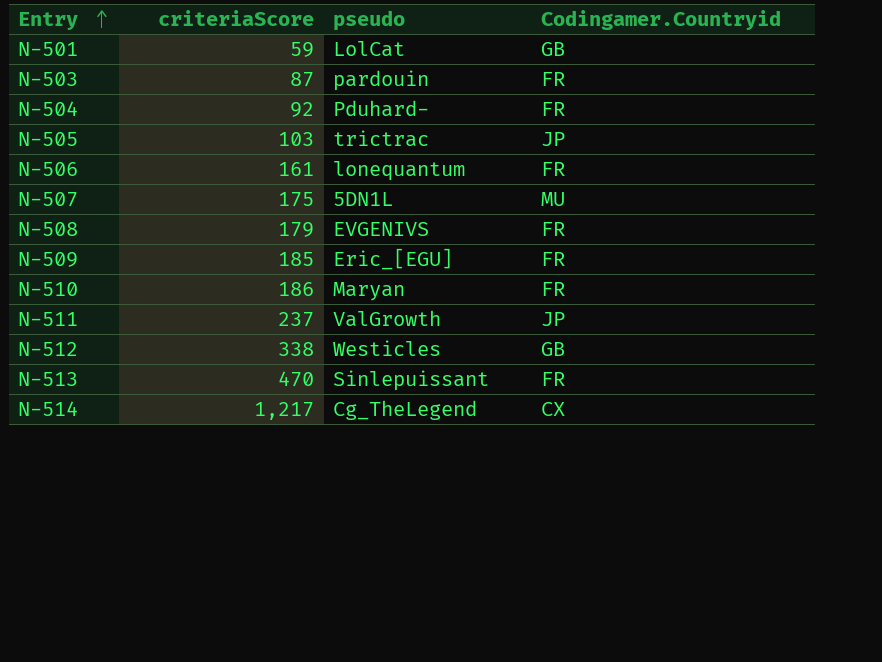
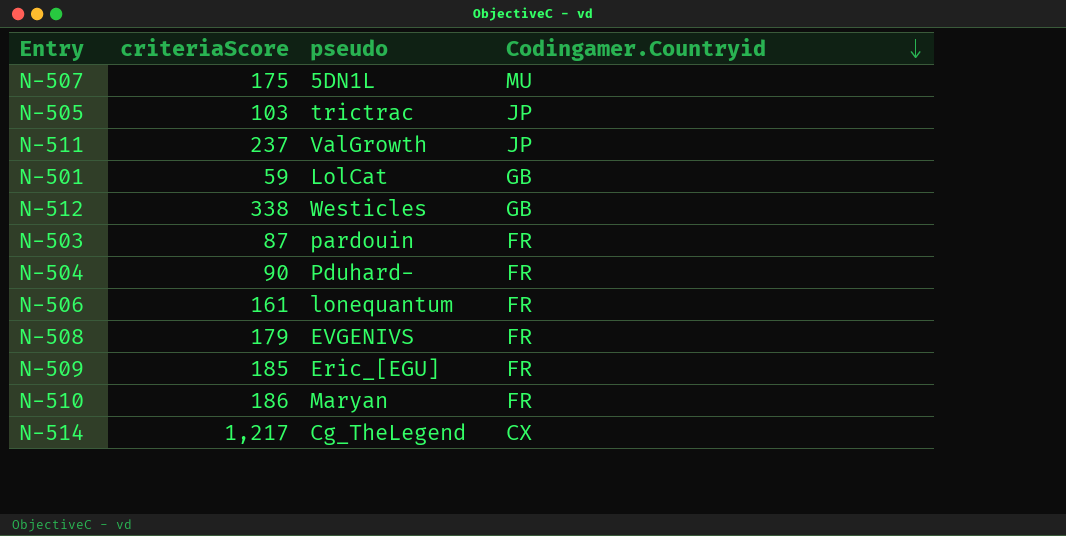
row order: Entry ascending -> Codingamer.Countryid descending
row N-513: 470 | Sinlepuissant | FR -> none
N-504 | criteriaScore: 92 -> 90

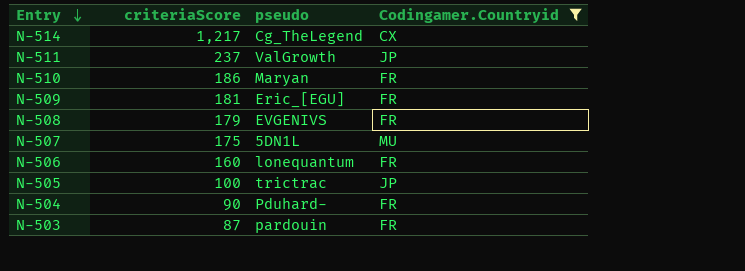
filter: none -> Codingamer.Countryid != GB
row order: Codingamer.Countryid descending -> Entry descending
N-509 | criteriaScore: 185 -> 181
N-506 | criteriaScore: 161 -> 160
N-505 | criteriaScore: 103 -> 100

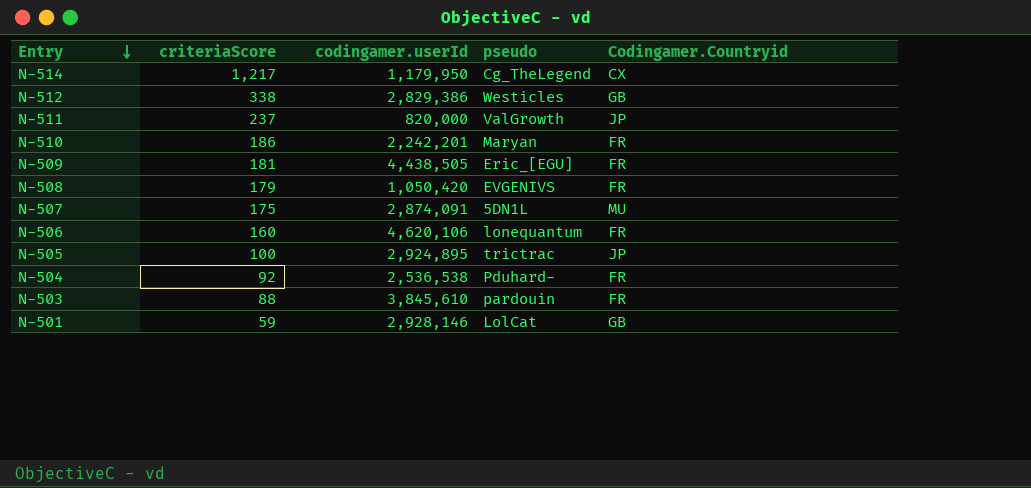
filter: Codingamer.Countryid != GB -> none
column codingamer.userId | position: none -> 3
N-504 | criteriaScore: 90 -> 92
N-503 | criteriaScore: 87 -> 88

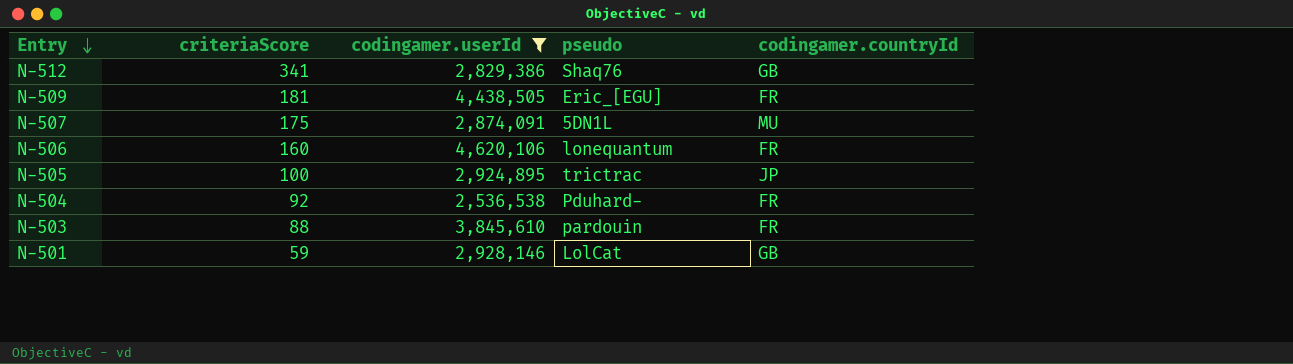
filter: none -> codingamer.userId >= 2,536,538
column name: Codingamer.Countryid -> codingamer.countryId
N-512 | criteriaScore: 338 -> 341
N-512 | pseudo: Westicles -> Shaq76

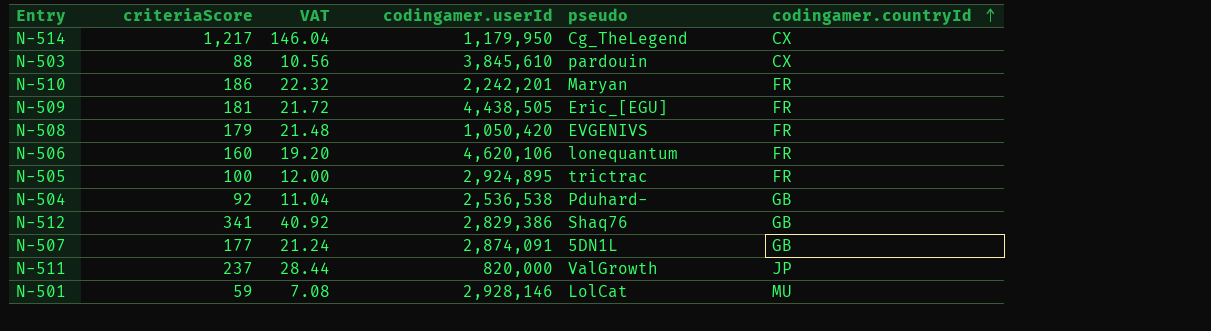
filter: codingamer.userId >= 2,536,538 -> none
row order: Entry descending -> codingamer.countryId ascending
column VAT | formula: none -> [criteriaScore] * 0.12
N-503 | codingamer.countryId: FR -> CX
N-505 | codingamer.countryId: JP -> FR
N-504 | codingamer.countryId: FR -> GB
N-507 | criteriaScore: 175 -> 177
N-507 | codingamer.countryId: MU -> GB
N-501 | codingamer.countryId: GB -> MU

